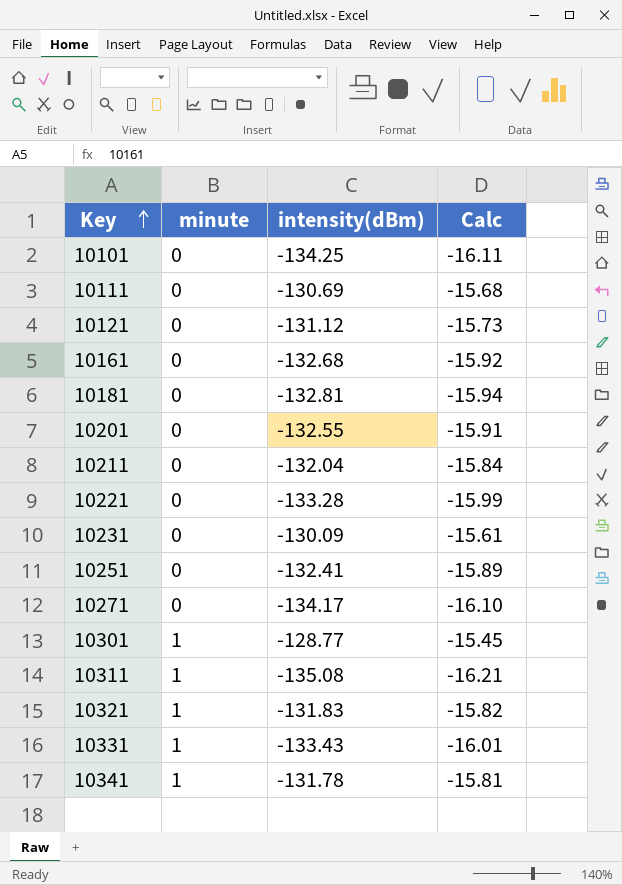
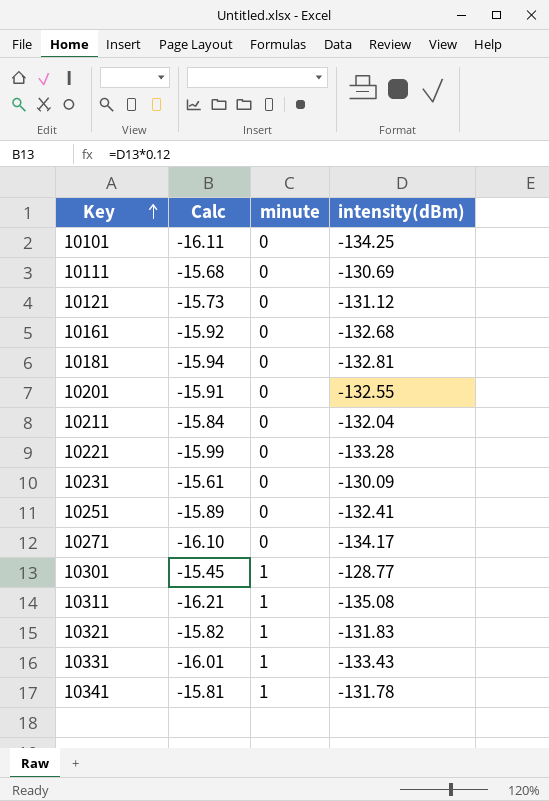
column Calc | position: 4 -> 2

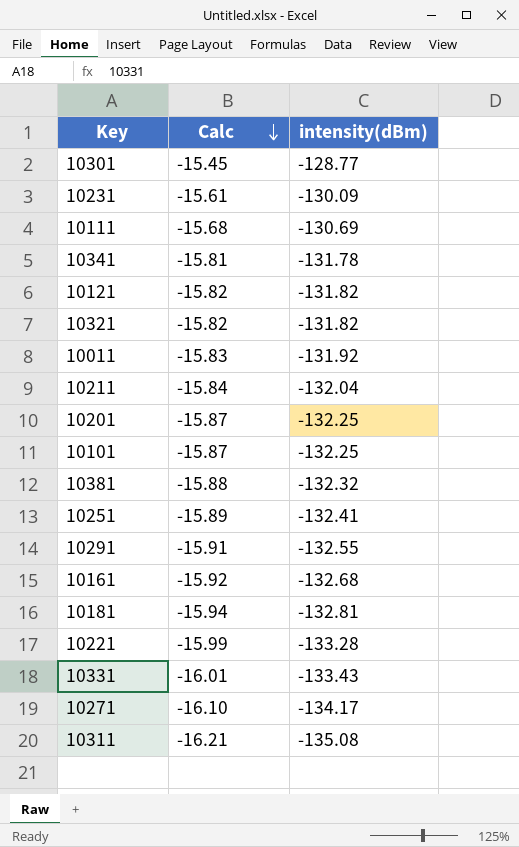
row order: Key ascending -> Calc descending
column minute | position: 3 -> none
10121 | Calc: -15.73 -> -15.82
10121 | intensity(dBm): -131.12 -> -131.82
10321 | intensity(dBm): -131.83 -> -131.82
row 10011: none -> -15.83 | -131.92
10201 | Calc: -15.91 -> -15.87
10201 | intensity(dBm): -132.55 -> -132.25
10101 | Calc: -16.11 -> -15.87
10101 | intensity(dBm): -134.25 -> -132.25
row 10381: none -> -15.88 | -132.32
row 10291: none -> -15.91 | -132.55

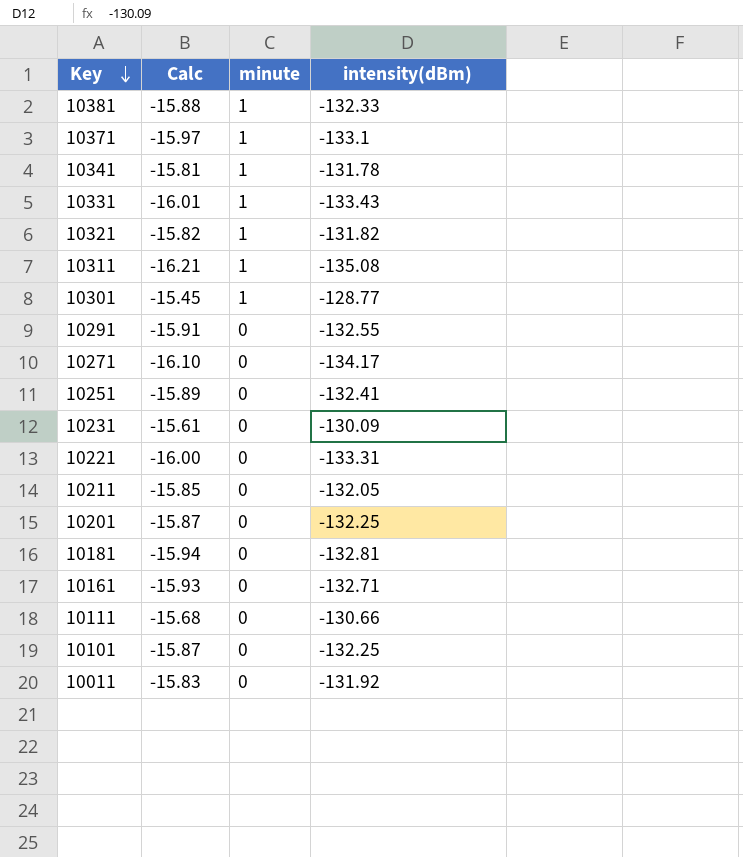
row order: Calc descending -> Key descending
column minute | position: none -> 3
row 10121: -15.82 | -131.82 -> none
10381 | intensity(dBm): -132.32 -> -132.33
row 10371: none -> -15.97 | 1 | -133.1
10221 | Calc: -15.99 -> -16.00
10221 | intensity(dBm): -133.28 -> -133.31
10211 | Calc: -15.84 -> -15.85
10211 | intensity(dBm): -132.04 -> -132.05
10161 | Calc: -15.92 -> -15.93
10161 | intensity(dBm): -132.68 -> -132.71
10111 | intensity(dBm): -130.69 -> -130.66

